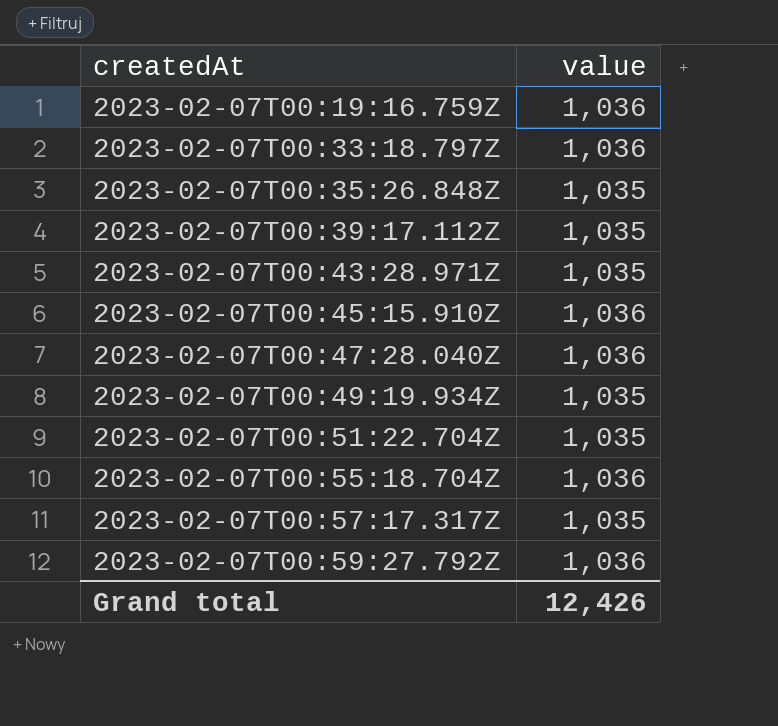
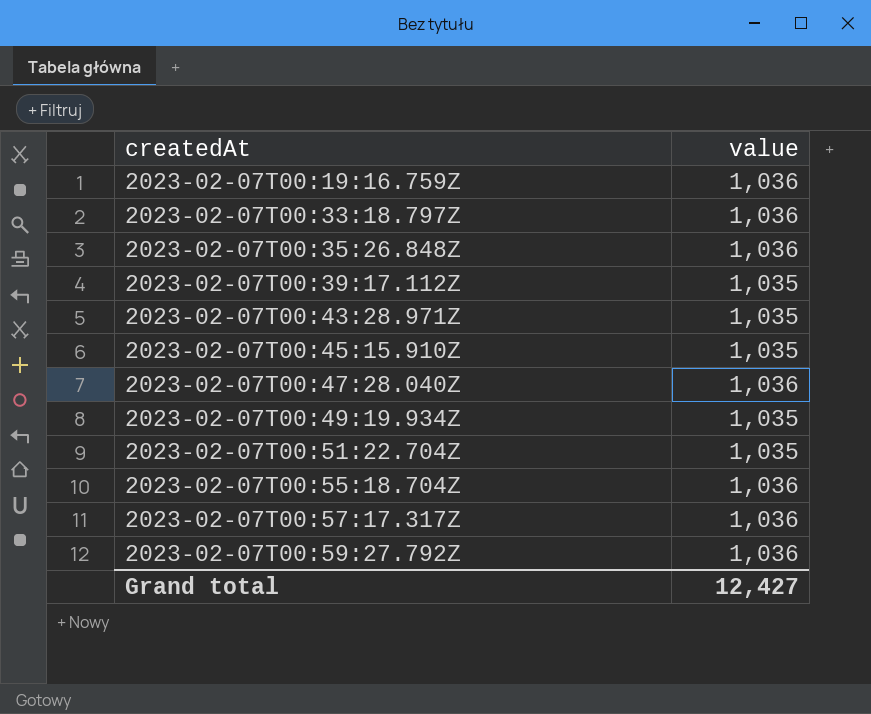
2023-02-07T00:35:26.848Z | value: 1,035 -> 1,036
2023-02-07T00:45:15.910Z | value: 1,036 -> 1,035
2023-02-07T00:57:17.317Z | value: 1,035 -> 1,036
Grand total | value: 12,426 -> 12,427

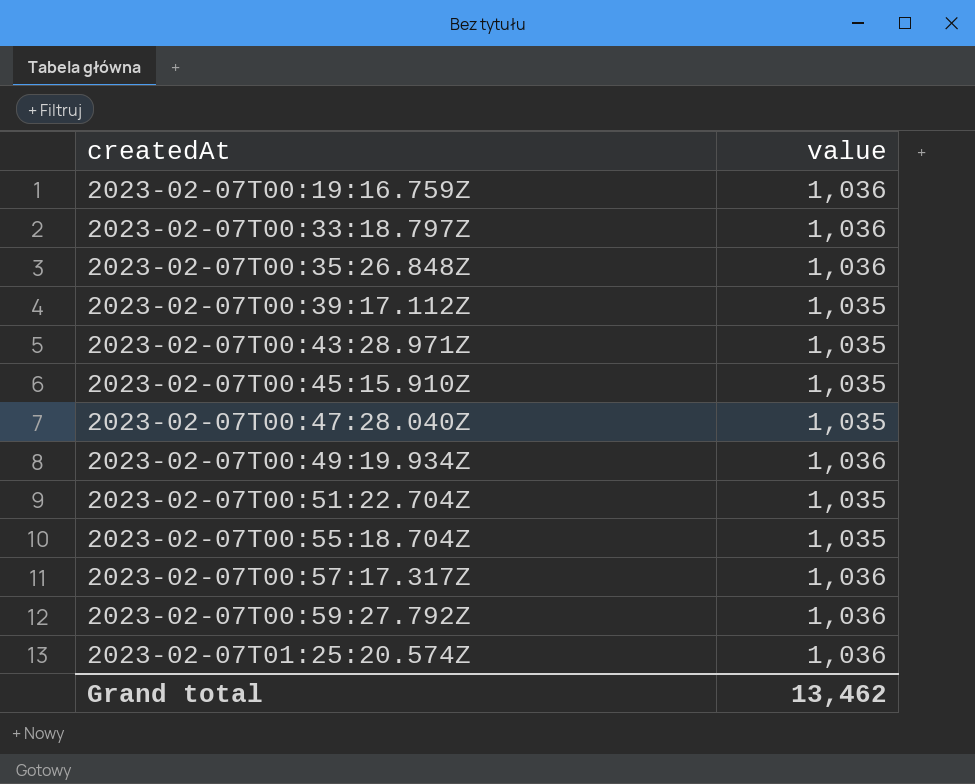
2023-02-07T00:47:28.040Z | value: 1,036 -> 1,035
2023-02-07T00:49:19.934Z | value: 1,035 -> 1,036
2023-02-07T00:55:18.704Z | value: 1,036 -> 1,035
row 2023-02-07T01:25:20.574Z: none -> 1,036
Grand total | value: 12,427 -> 13,462

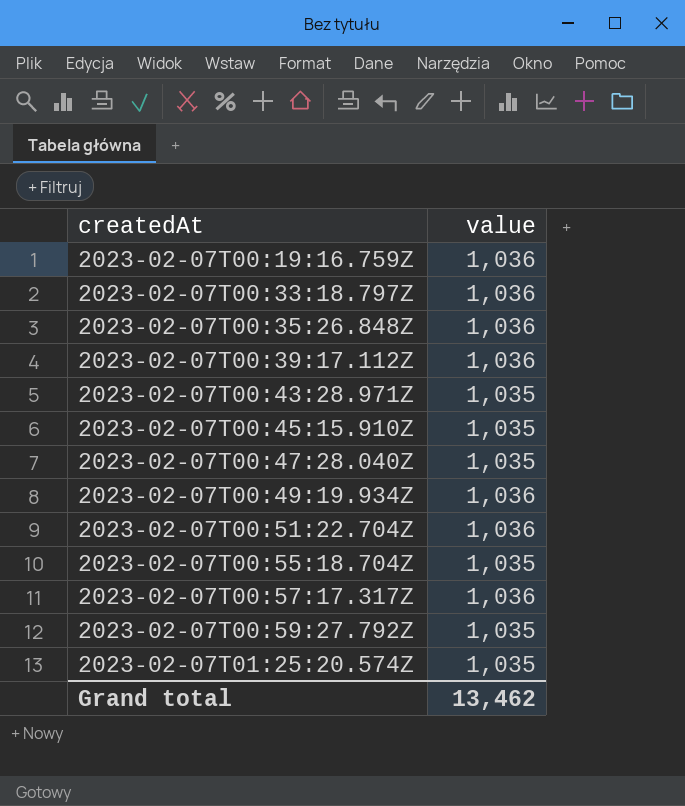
2023-02-07T00:39:17.112Z | value: 1,035 -> 1,036
2023-02-07T00:51:22.704Z | value: 1,035 -> 1,036
2023-02-07T00:59:27.792Z | value: 1,036 -> 1,035
2023-02-07T01:25:20.574Z | value: 1,036 -> 1,035

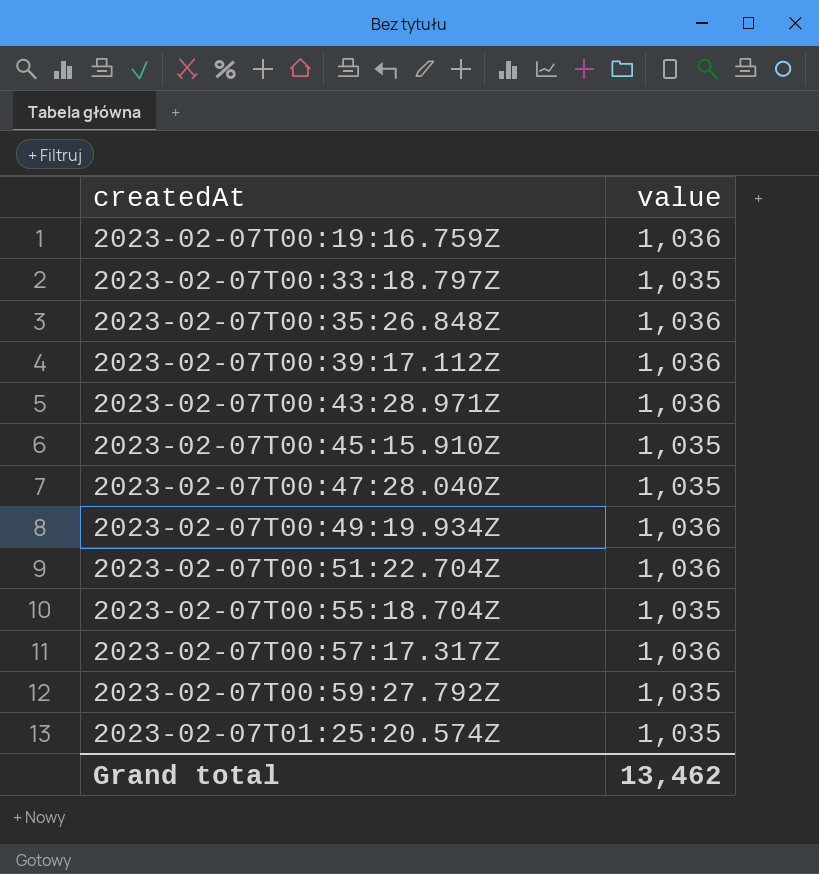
2023-02-07T00:33:18.797Z | value: 1,036 -> 1,035
2023-02-07T00:43:28.971Z | value: 1,035 -> 1,036

